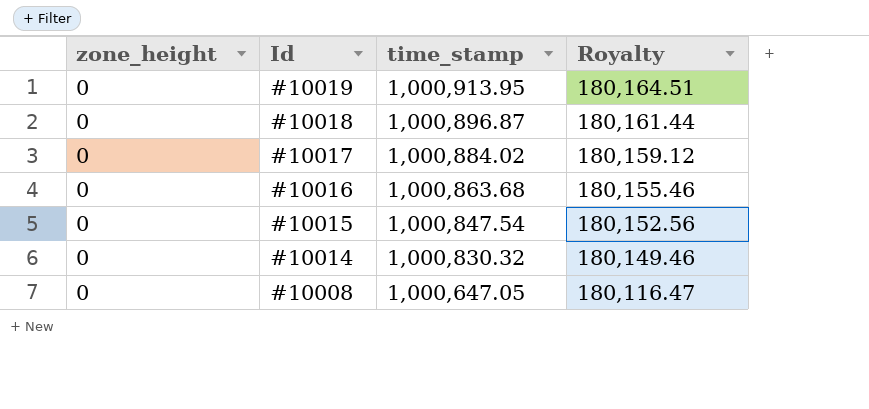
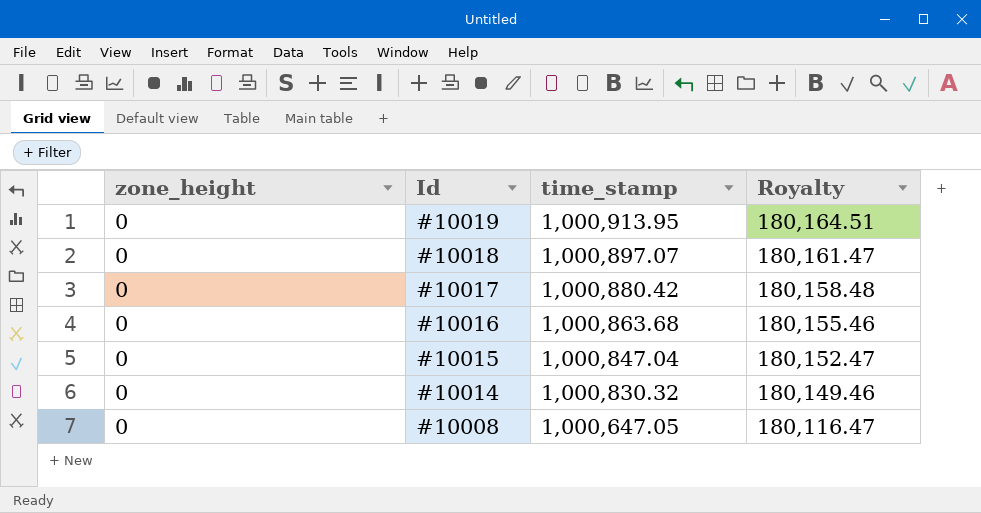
#10018 | time_stamp: 1,000,896.87 -> 1,000,897.07
#10018 | Royalty: 180,161.44 -> 180,161.47
#10017 | time_stamp: 1,000,884.02 -> 1,000,880.42
#10017 | Royalty: 180,159.12 -> 180,158.48
#10015 | time_stamp: 1,000,847.54 -> 1,000,847.04
#10015 | Royalty: 180,152.56 -> 180,152.47

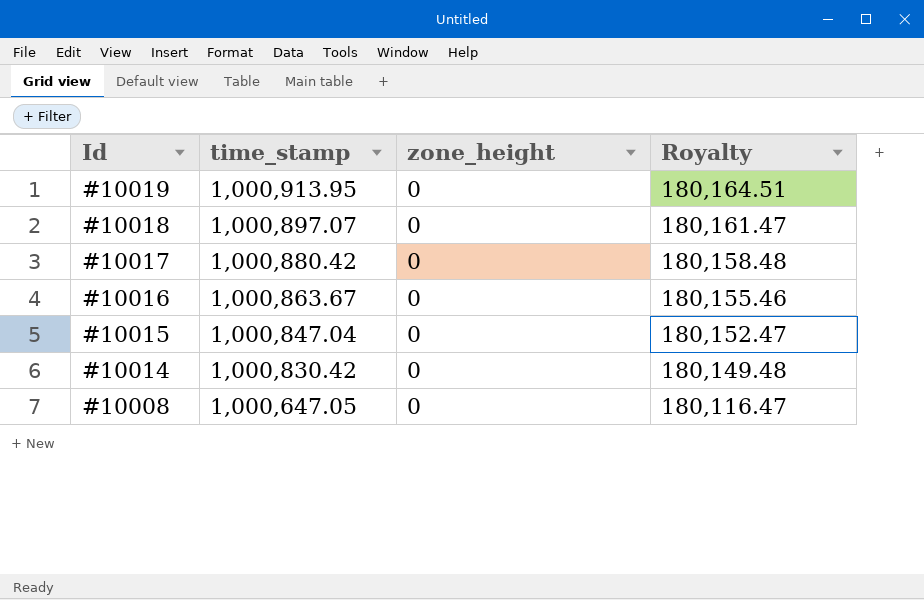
column zone_height | position: 1 -> 3
#10016 | time_stamp: 1,000,863.68 -> 1,000,863.67
#10014 | time_stamp: 1,000,830.32 -> 1,000,830.42
#10014 | Royalty: 180,149.46 -> 180,149.48

